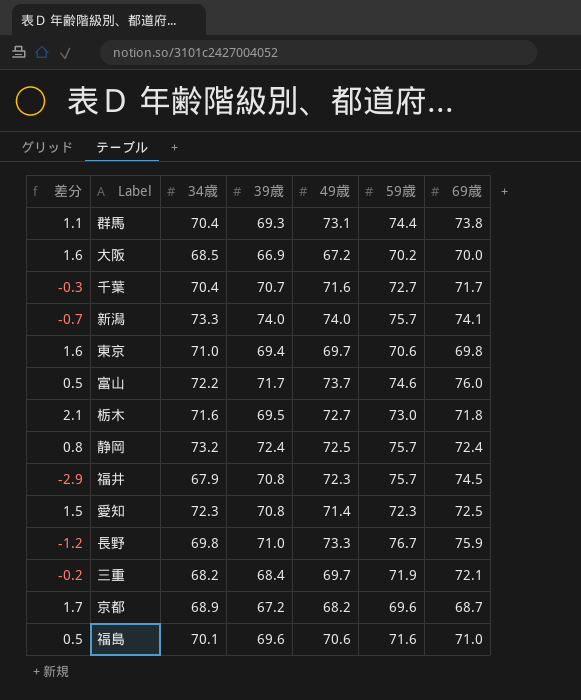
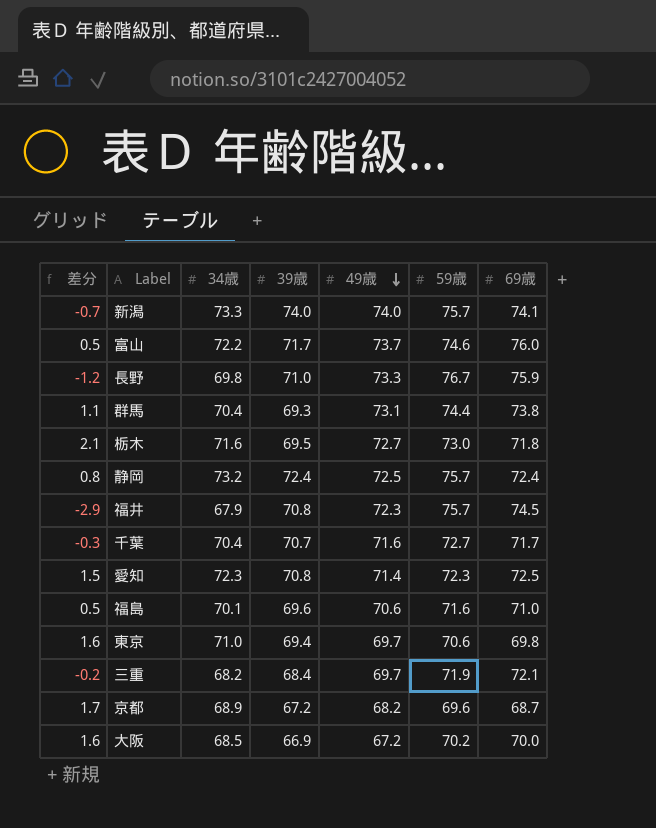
row order: none -> 49歳 descending

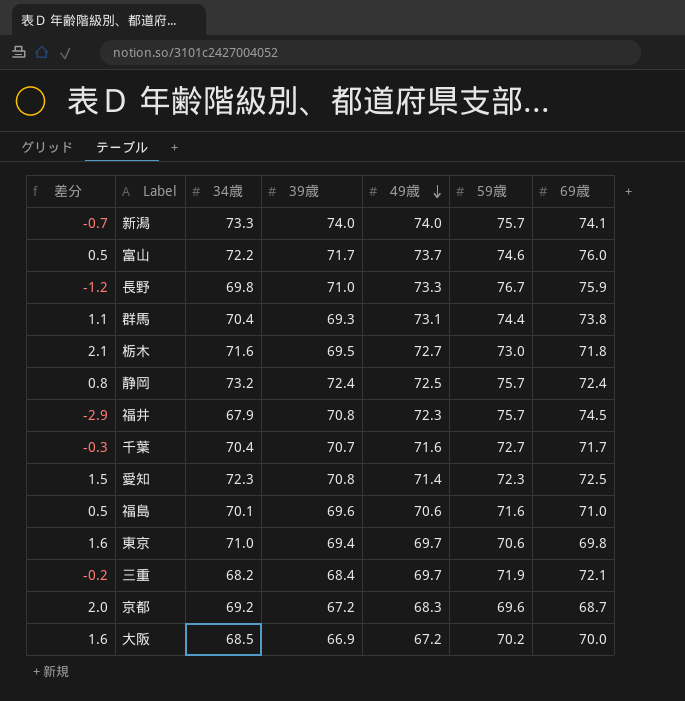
京都 | 差分: 1.7 -> 2.0
京都 | 34歳: 68.9 -> 69.2
京都 | 49歳: 68.2 -> 68.3

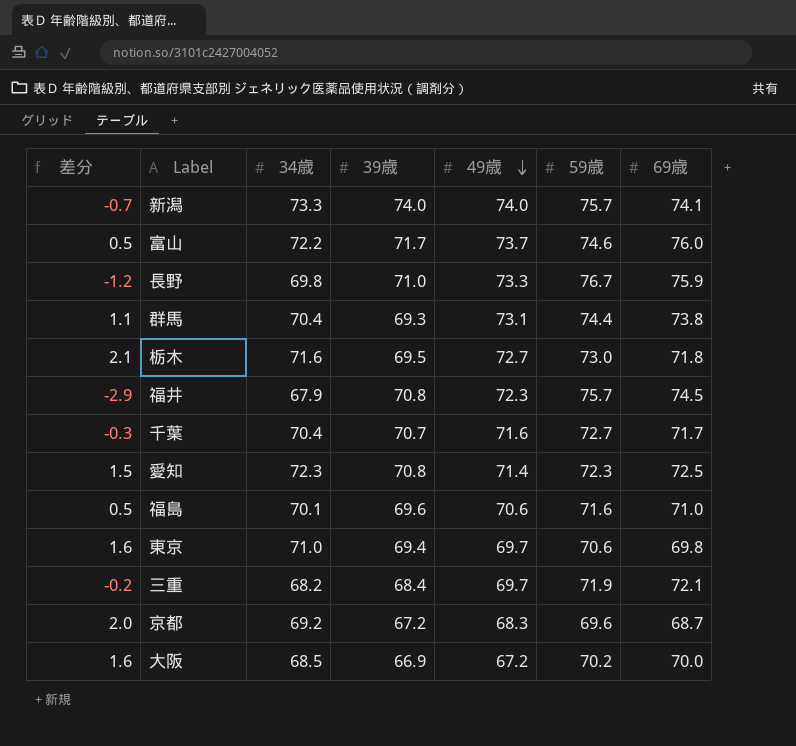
row 静岡: 0.8 | 73.2 | 72.4 | 72.5 | 75.7 | 72.4 -> none

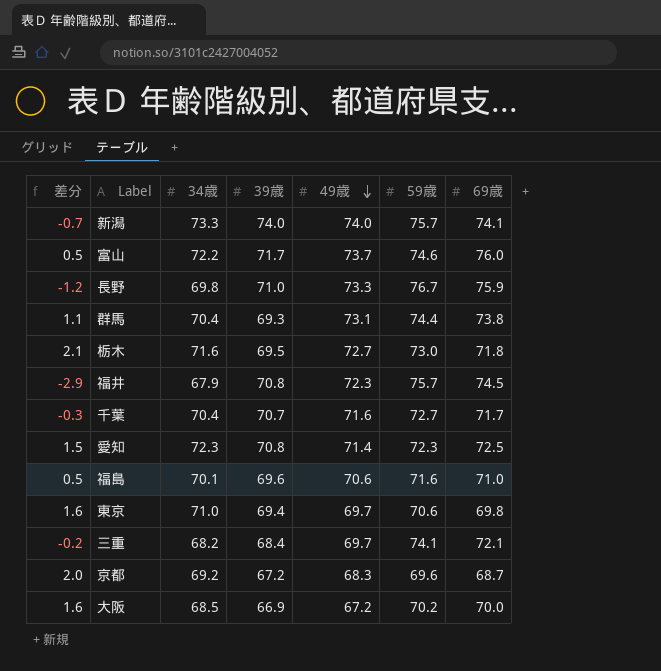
三重 | 59歳: 71.9 -> 74.1

